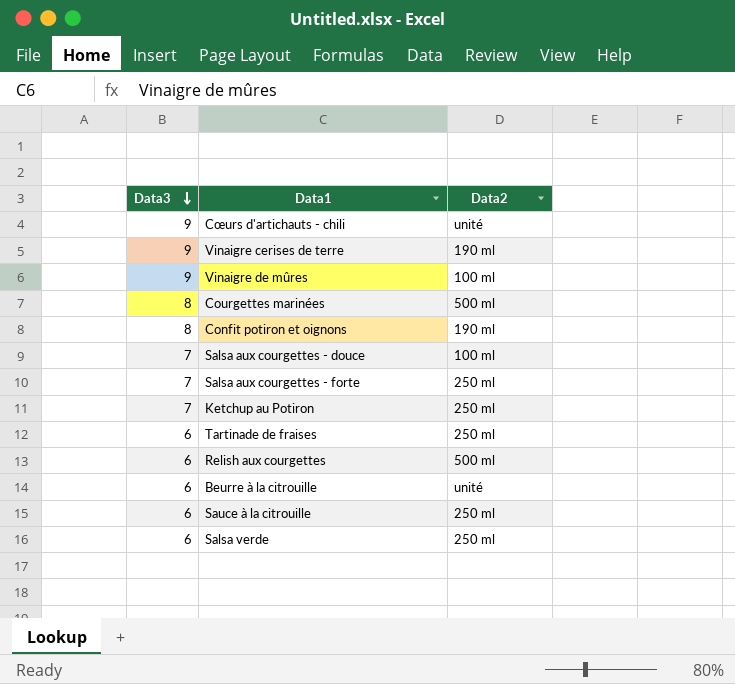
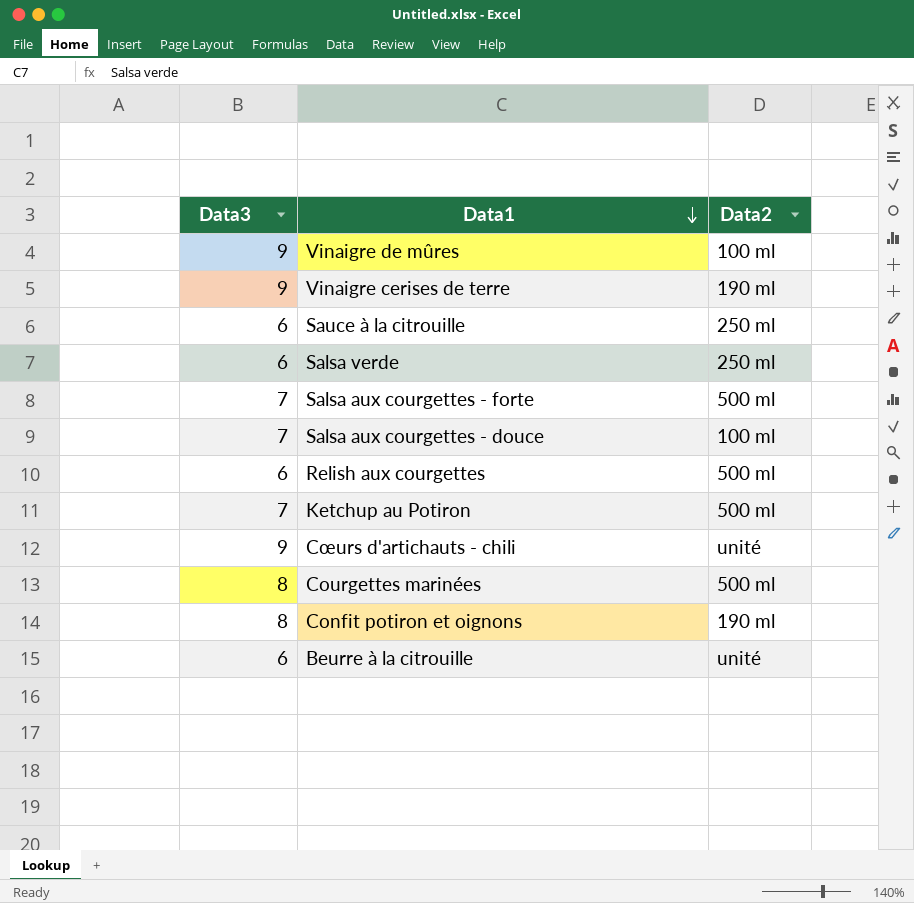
row order: Data3 descending -> Data1 descending
row Tartinade de fraises: 6 | 250 ml -> none
Salsa aux courgettes - forte | Data2: 250 ml -> 500 ml
Ketchup au Potiron | Data2: 250 ml -> 500 ml

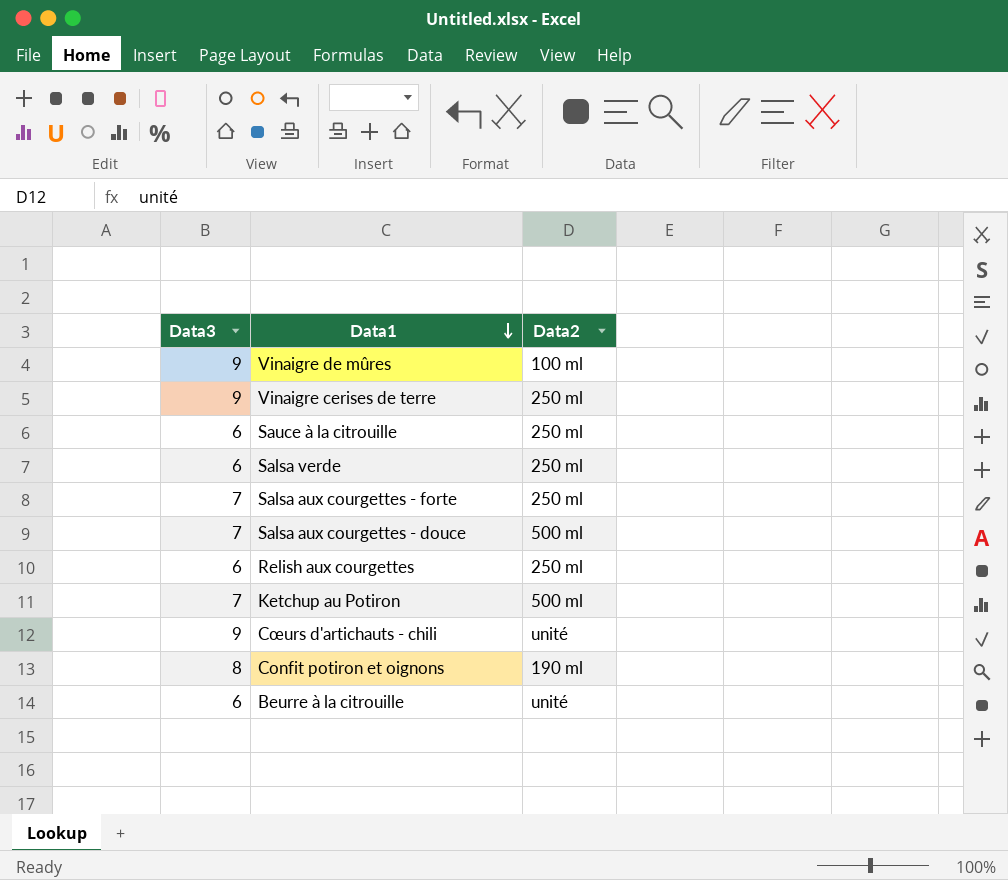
row Courgettes marinées: 8 | 500 ml -> none
Vinaigre cerises de terre | Data2: 190 ml -> 250 ml
Salsa aux courgettes - forte | Data2: 500 ml -> 250 ml
Salsa aux courgettes - douce | Data2: 100 ml -> 500 ml
Relish aux courgettes | Data2: 500 ml -> 250 ml

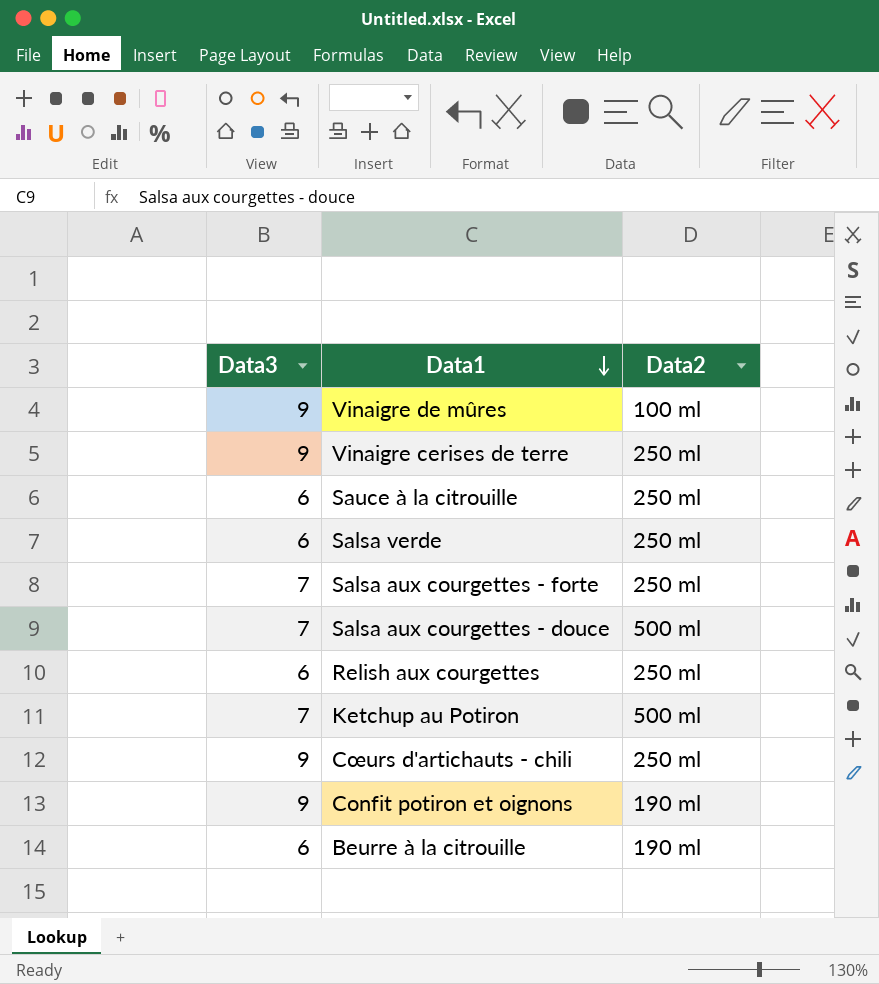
Cœurs d'artichauts - chili | Data2: unité -> 250 ml
Confit potiron et oignons | Data3: 8 -> 9
Beurre à la citrouille | Data2: unité -> 190 ml

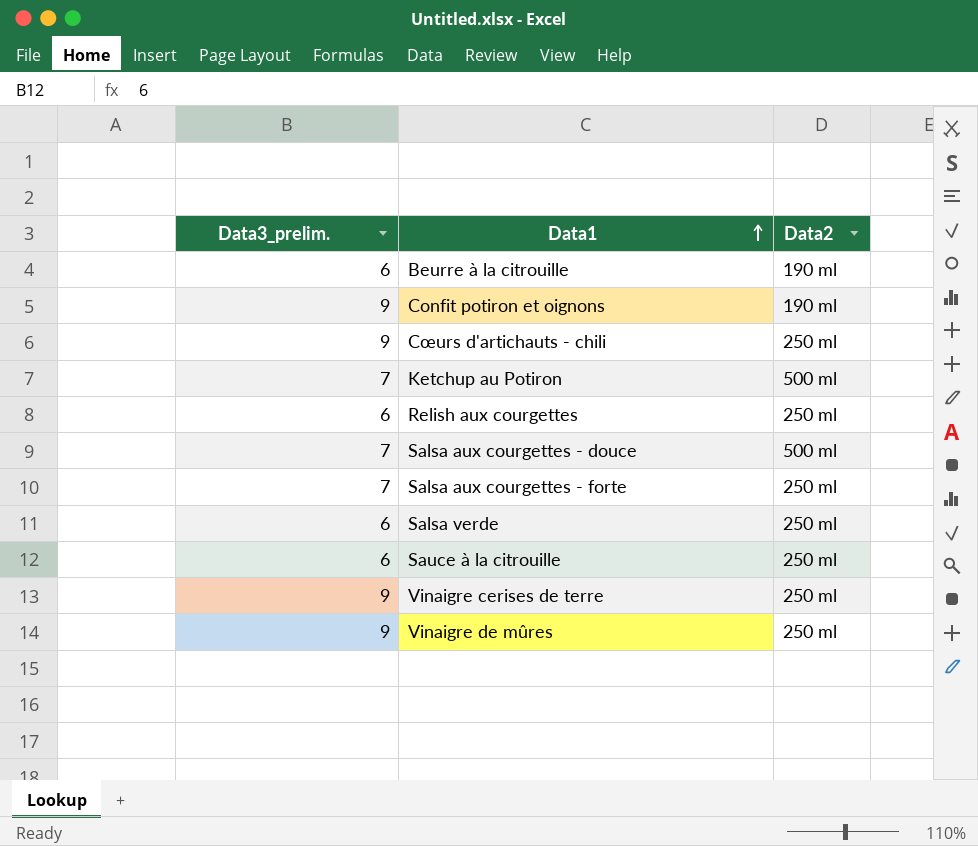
row order: Data1 descending -> Data1 ascending
column name: Data3 -> Data3_prelim.
Vinaigre de mûres | Data2: 100 ml -> 250 ml

